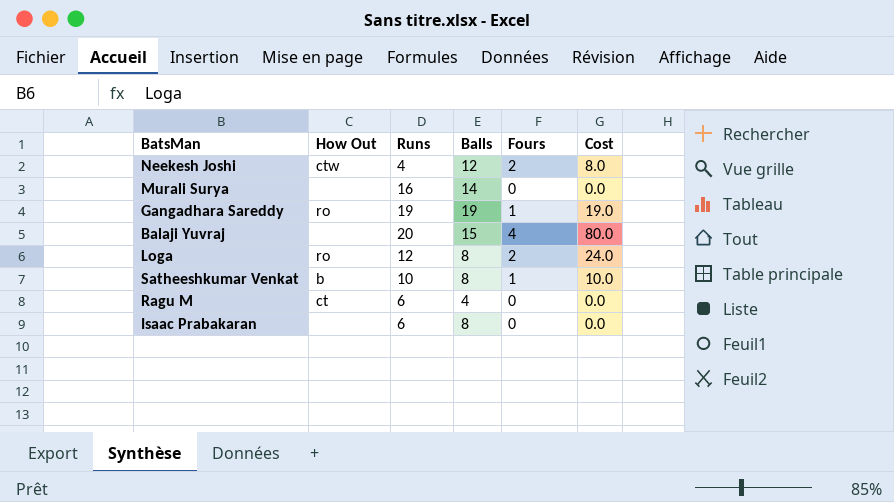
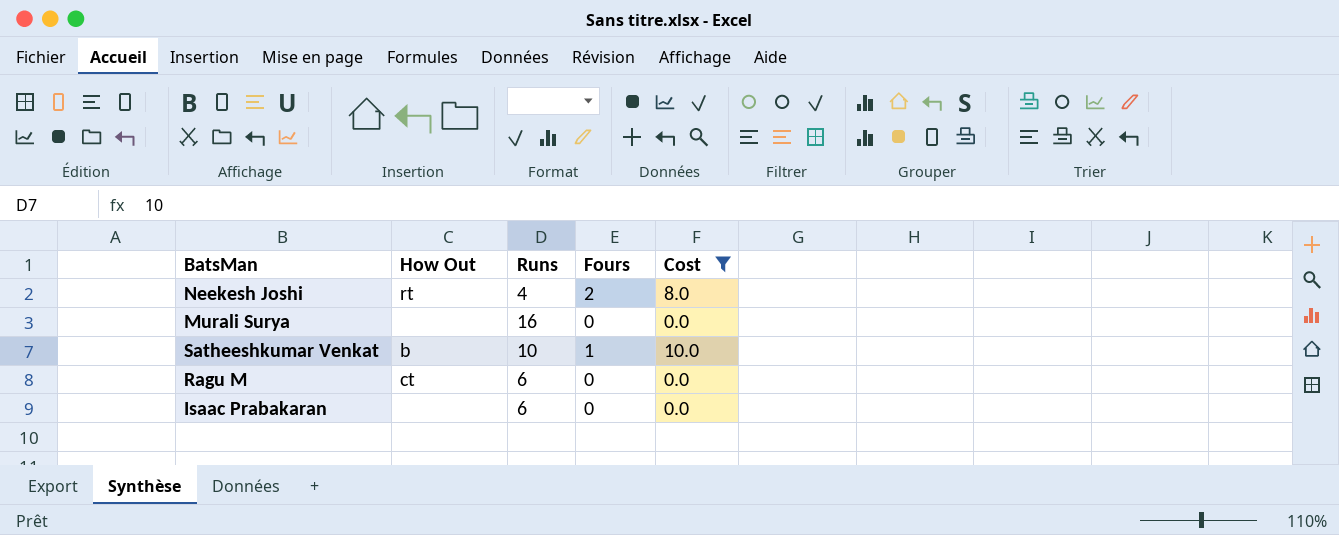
filter: none -> Cost <= 10.0
column Balls | position: 4 -> none
Neekesh Joshi | How Out: ctw -> rt

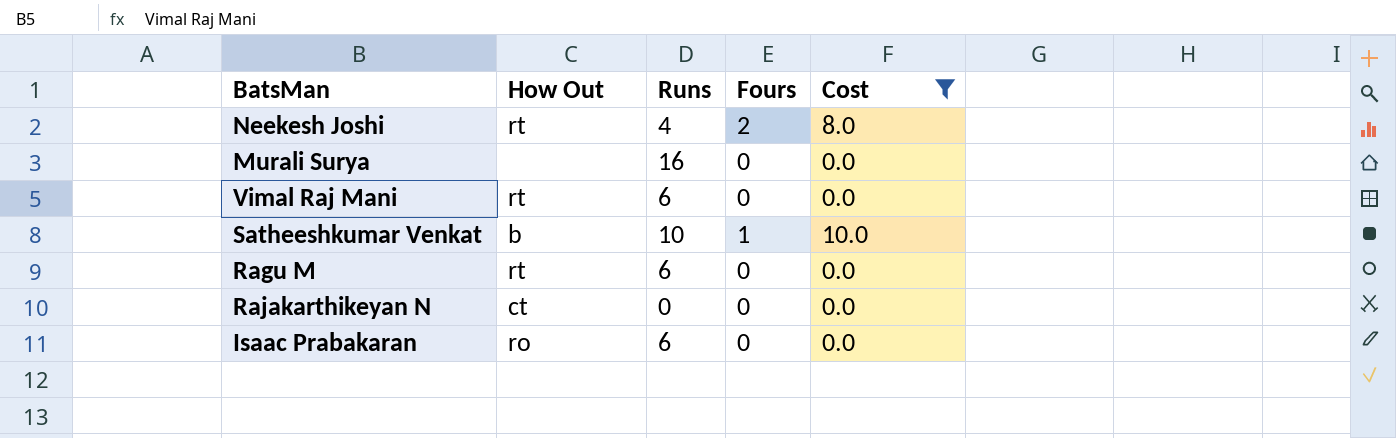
row Vimal Raj Mani: none -> rt | 6 | 0 | 0.0
Ragu M | How Out: ct -> rt
row Rajakarthikeyan N: none -> ct | 0 | 0 | 0.0
Isaac Prabakaran | How Out: none -> ro

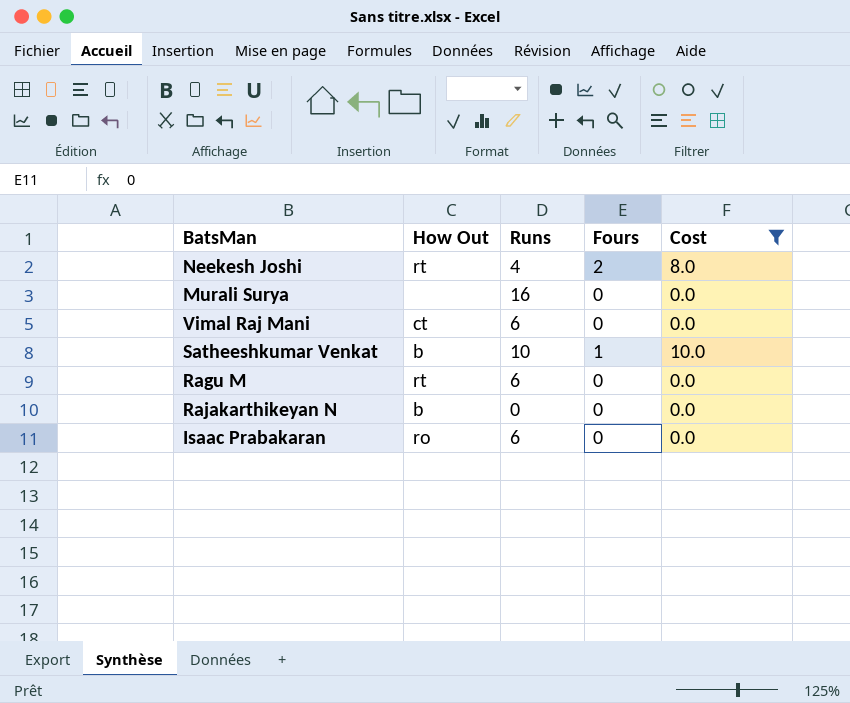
Vimal Raj Mani | How Out: rt -> ct
Rajakarthikeyan N | How Out: ct -> b

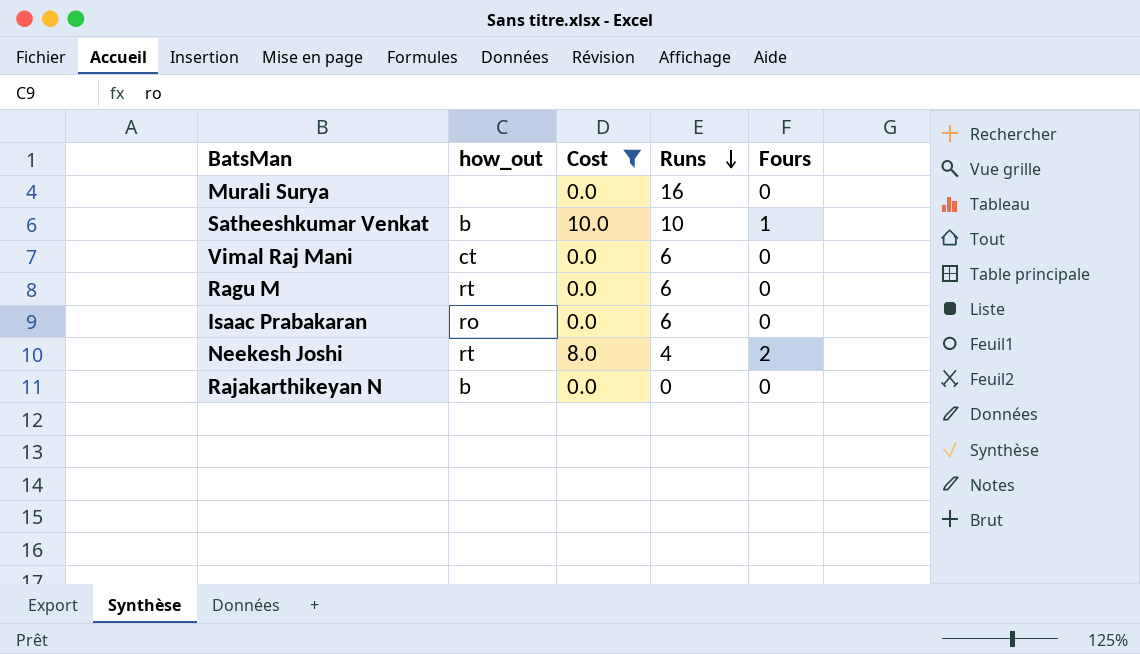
row order: none -> Runs descending
column name: How Out -> how_out
column Cost | position: 5 -> 3

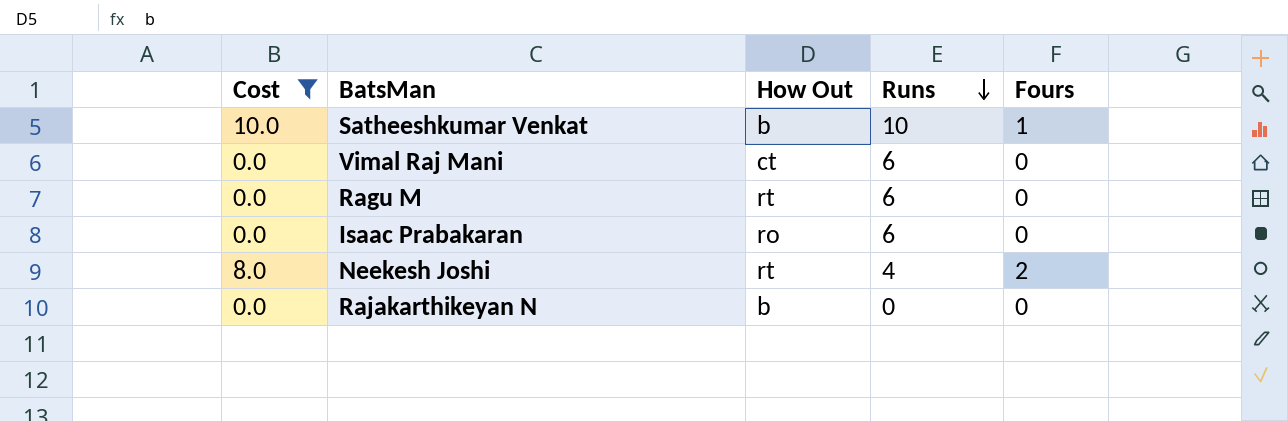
column Cost | position: 3 -> 1
column name: how_out -> How Out
row Murali Surya: none | 0.0 | 16 | 0 -> none

